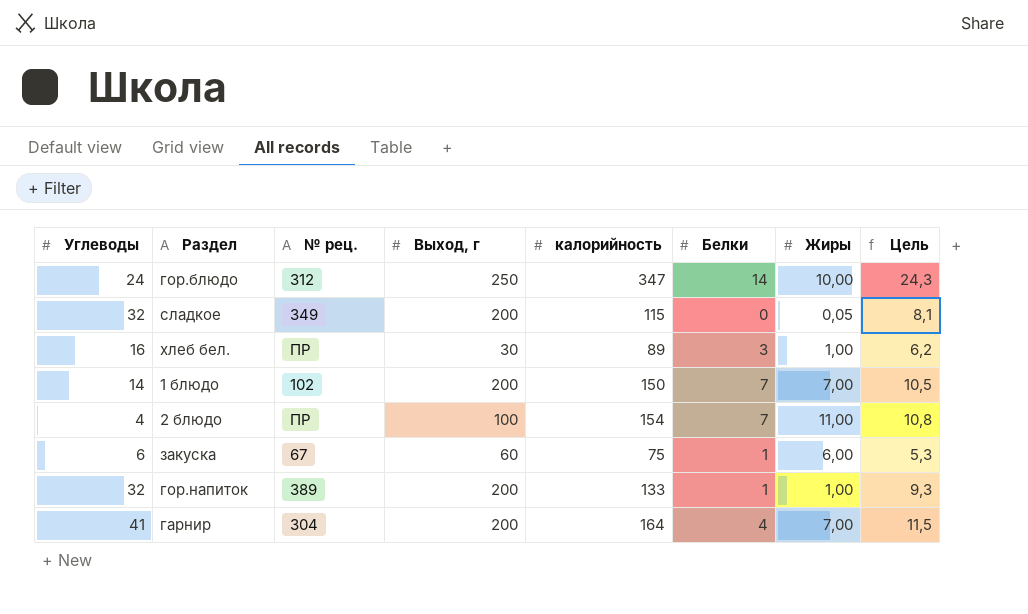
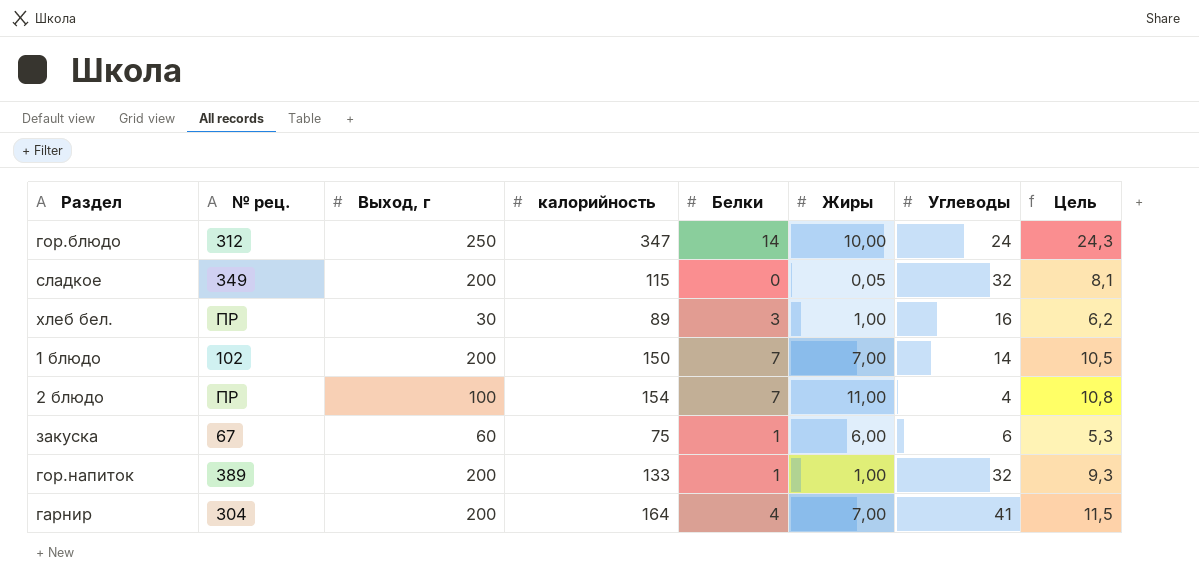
column Углеводы | position: 1 -> 7

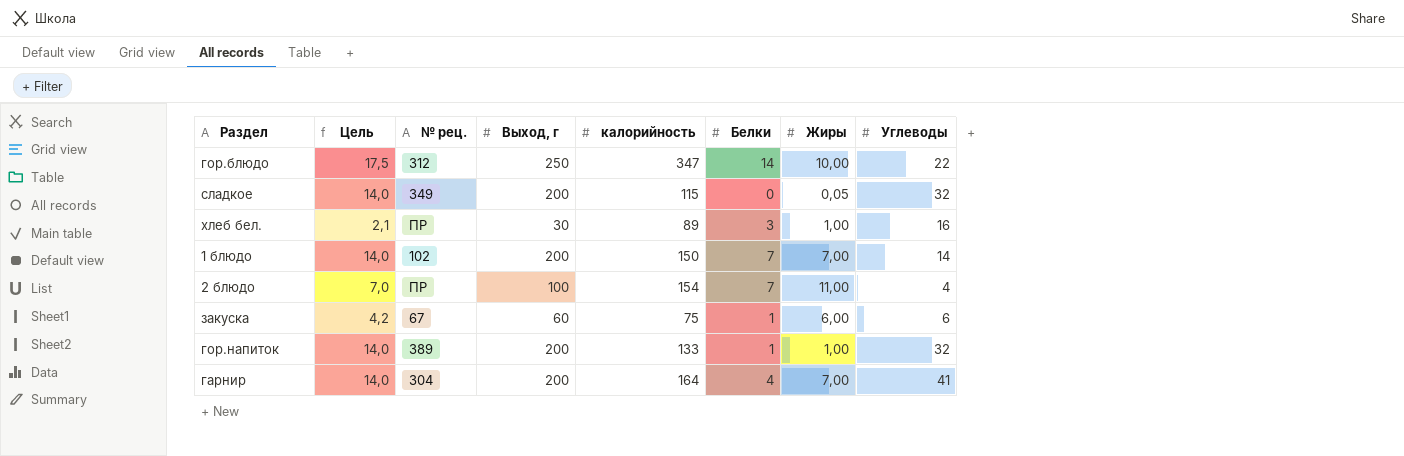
column Цель | formula: [калорийность] * 0,07 -> [Выход, г] * 0,07
column Цель | position: 8 -> 2
гор.блюдо | Углеводы: 24 -> 22

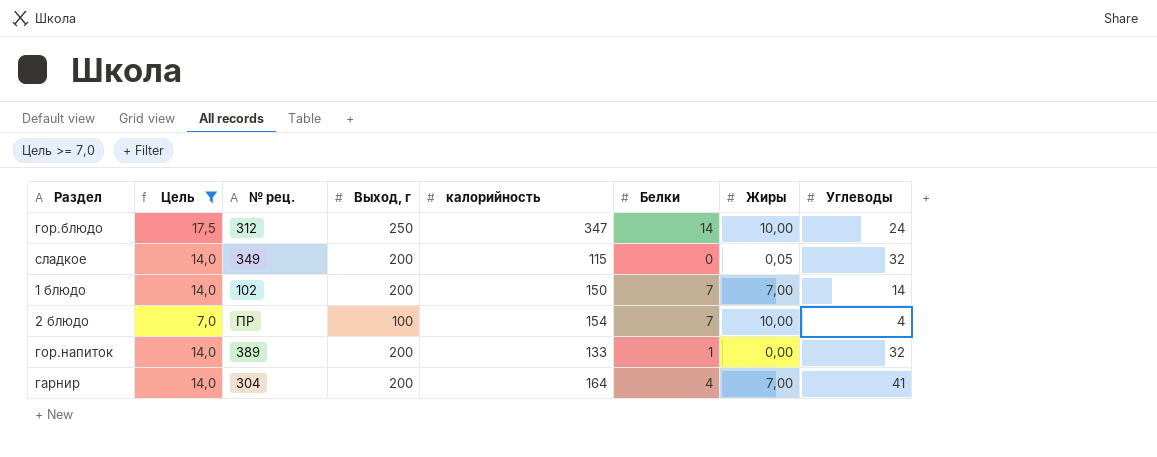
filter: none -> Цель >= 7,0
гор.блюдо | Углеводы: 22 -> 24
2 блюдо | Жиры: 11,00 -> 10,00
гор.напиток | Жиры: 1,00 -> 0,00

